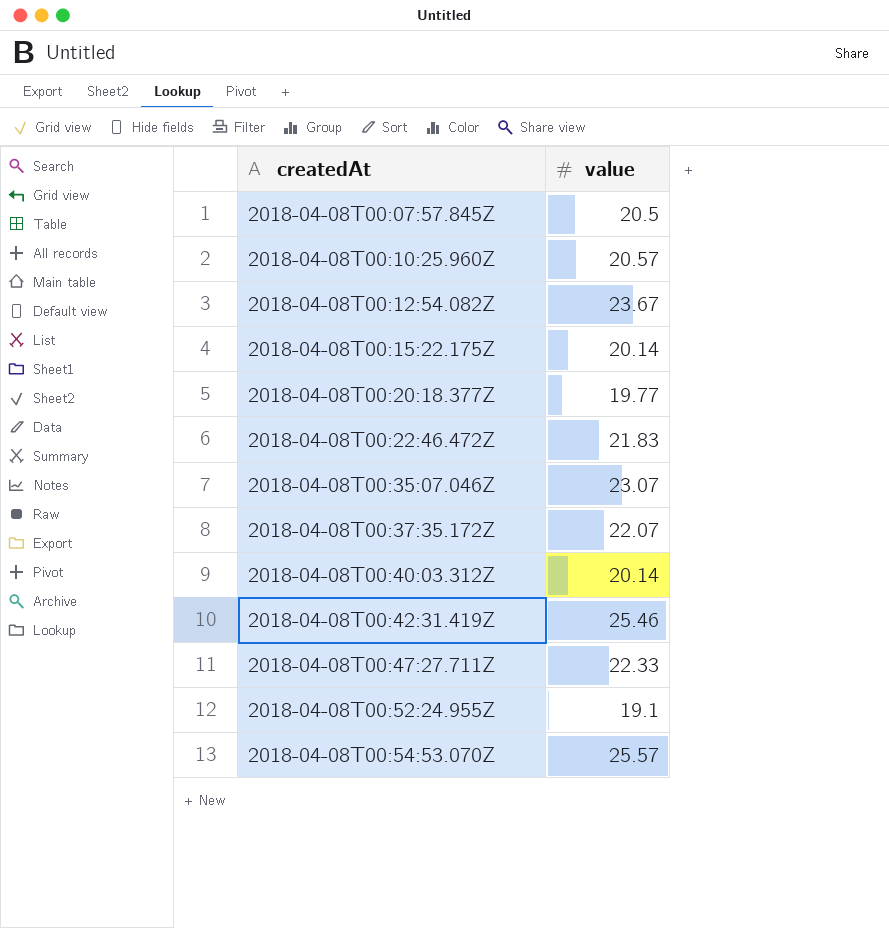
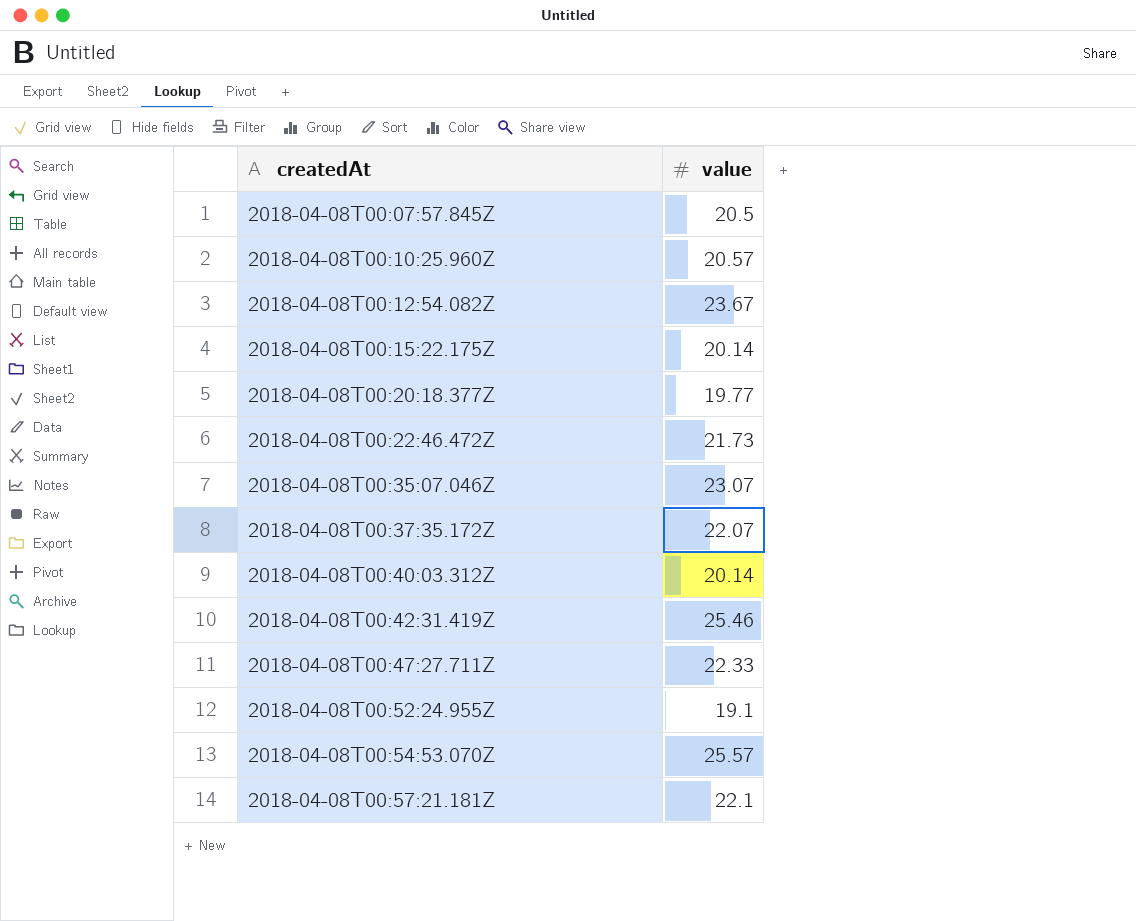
2018-04-08T00:22:46.472Z | value: 21.83 -> 21.73
row 2018-04-08T00:57:21.181Z: none -> 22.1

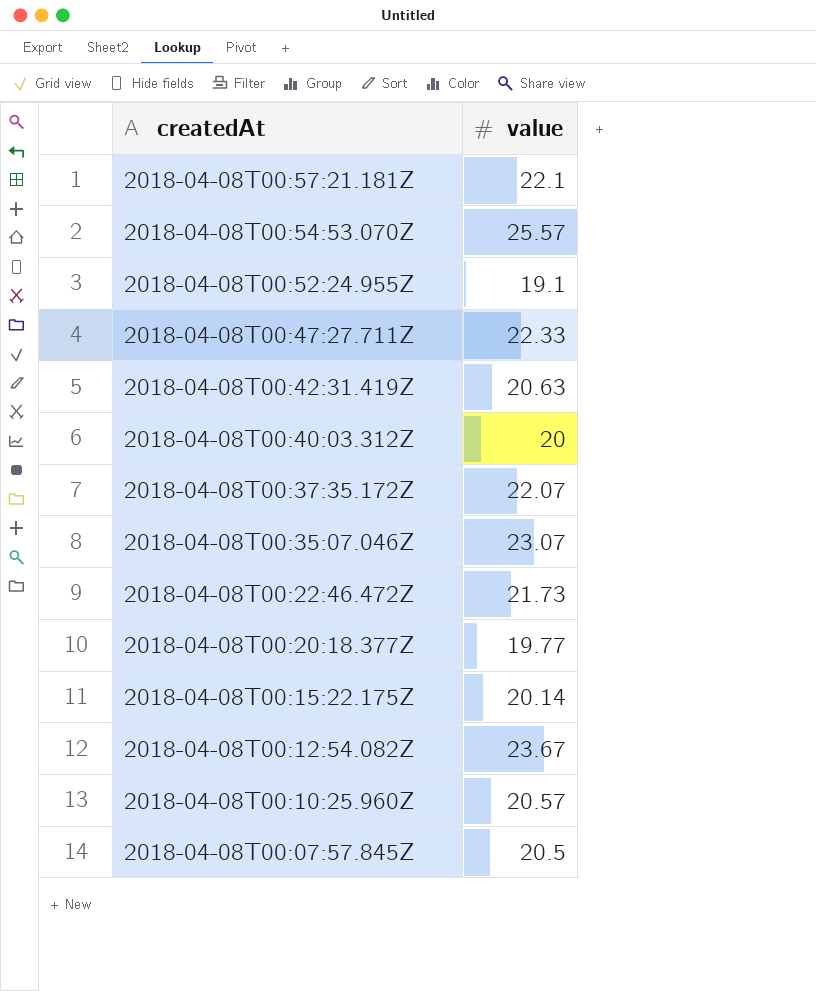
row order: createdAt ascending -> createdAt descending
2018-04-08T00:42:31.419Z | value: 25.46 -> 20.63
2018-04-08T00:40:03.312Z | value: 20.14 -> 20

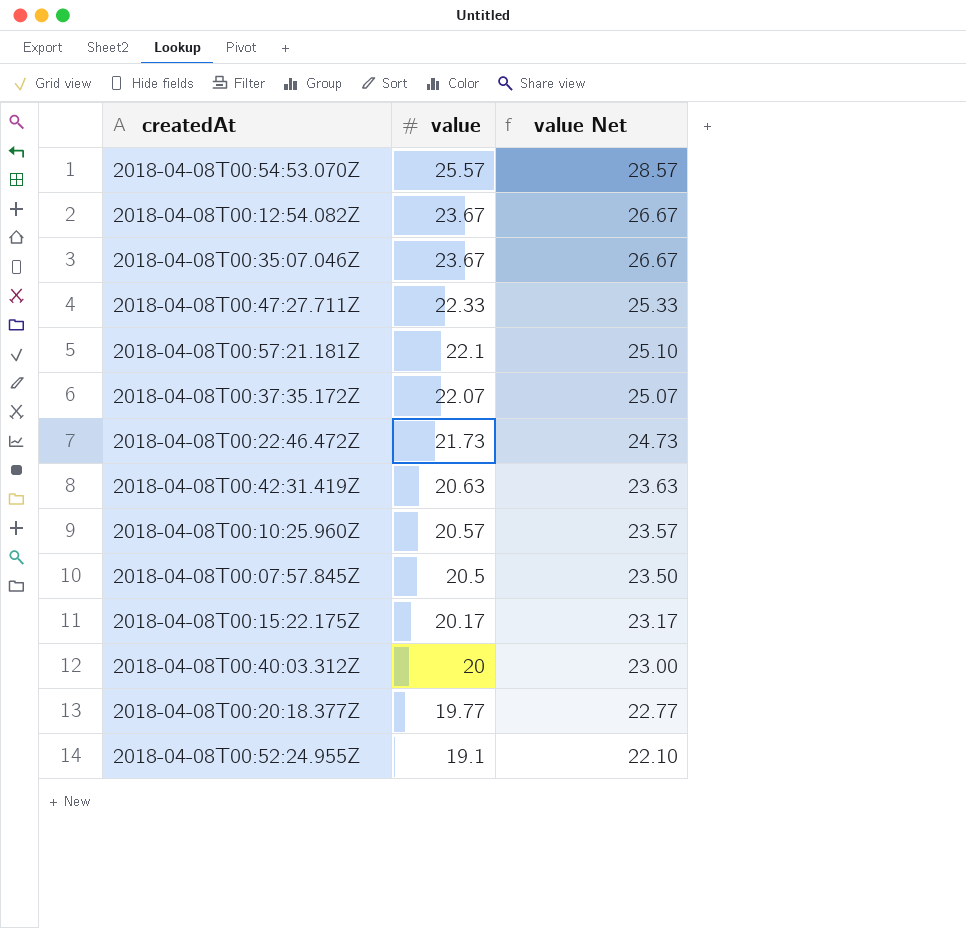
row order: createdAt descending -> value descending
column value Net | formula: none -> [value] + 3
2018-04-08T00:35:07.046Z | value: 23.07 -> 23.67
2018-04-08T00:15:22.175Z | value: 20.14 -> 20.17

